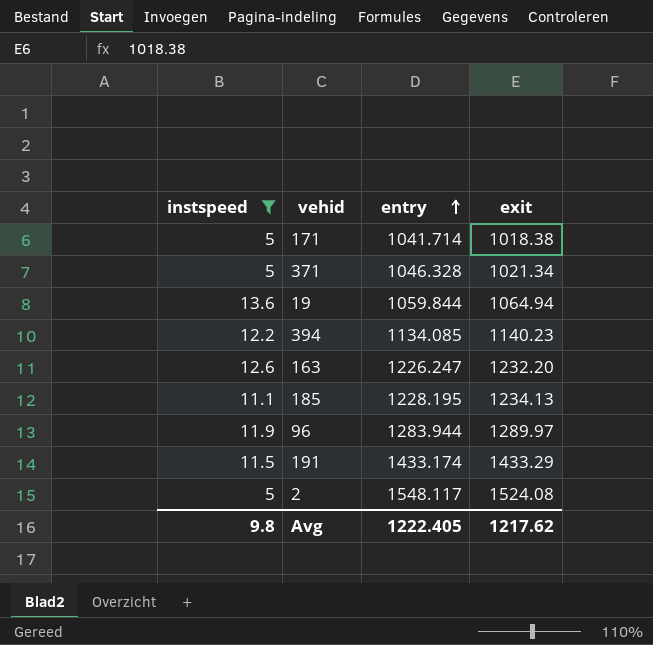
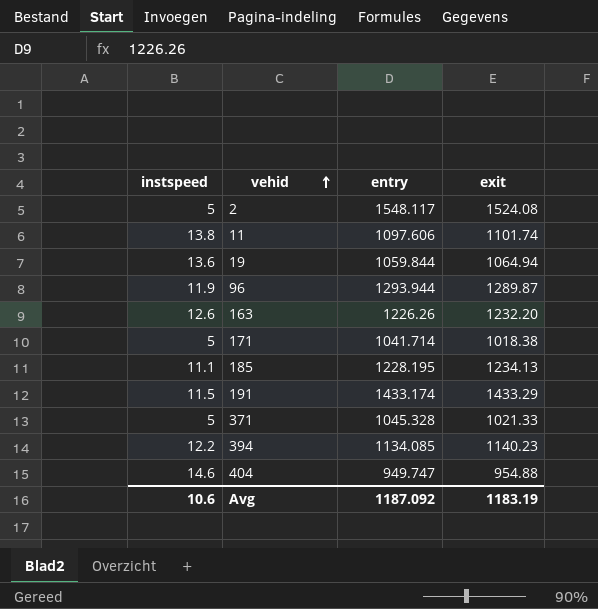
filter: instspeed <= 13.6 -> none
row order: entry ascending -> vehid ascending
96 | entry: 1283.944 -> 1293.944
96 | exit: 1289.97 -> 1289.87
163 | entry: 1226.247 -> 1226.26
371 | entry: 1046.328 -> 1045.328
371 | exit: 1021.34 -> 1021.33
Avg | instspeed: 9.8 -> 10.6
Avg | entry: 1222.405 -> 1187.092
Avg | exit: 1217.62 -> 1183.19

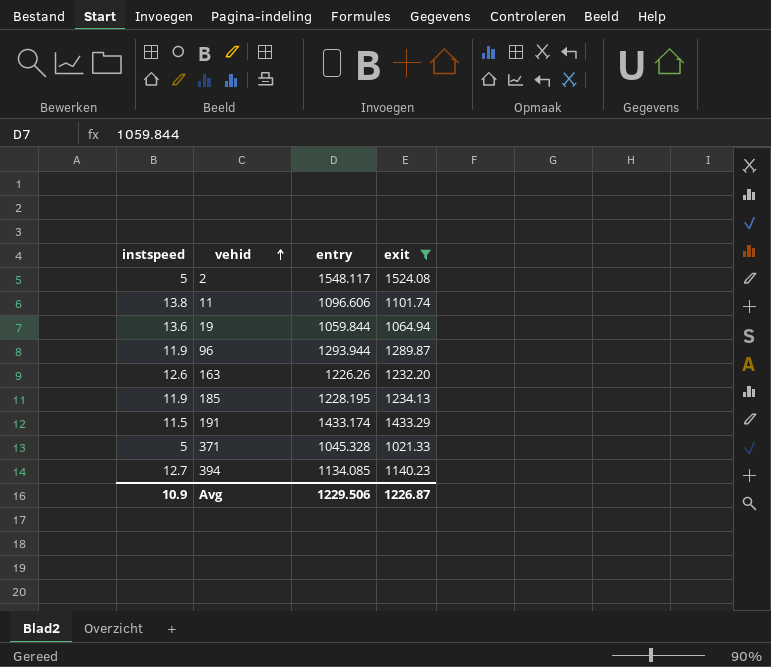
filter: none -> exit >= 1021.33
11 | entry: 1097.606 -> 1096.606
185 | instspeed: 11.1 -> 11.9
394 | instspeed: 12.2 -> 12.7
Avg | instspeed: 10.6 -> 10.9
Avg | entry: 1187.092 -> 1229.506
Avg | exit: 1183.19 -> 1226.87

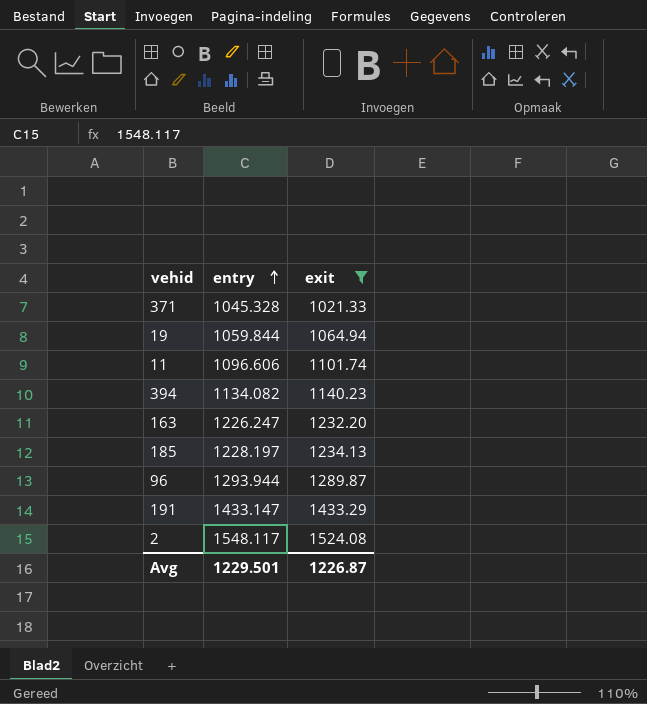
row order: vehid ascending -> entry ascending
column instspeed | position: 1 -> none
394 | entry: 1134.085 -> 1134.082
163 | entry: 1226.26 -> 1226.247
185 | entry: 1228.195 -> 1228.197
191 | entry: 1433.174 -> 1433.147
Avg | entry: 1229.506 -> 1229.501

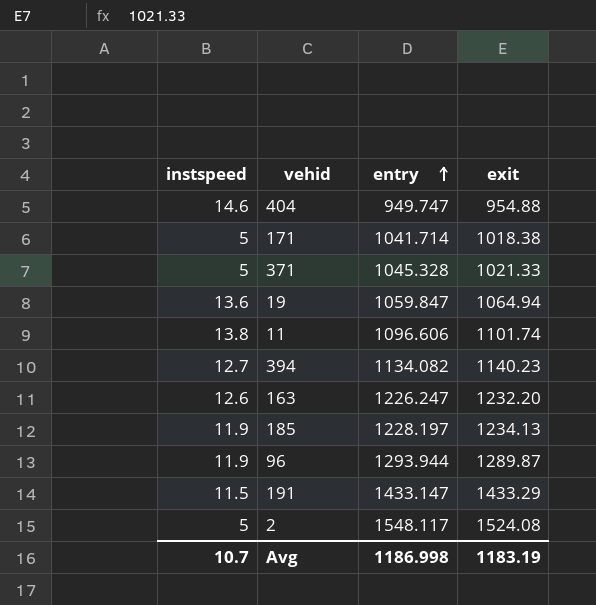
filter: exit >= 1021.33 -> none
column instspeed | position: none -> 1
19 | entry: 1059.844 -> 1059.847
Avg | entry: 1229.501 -> 1186.998
Avg | exit: 1226.87 -> 1183.19

